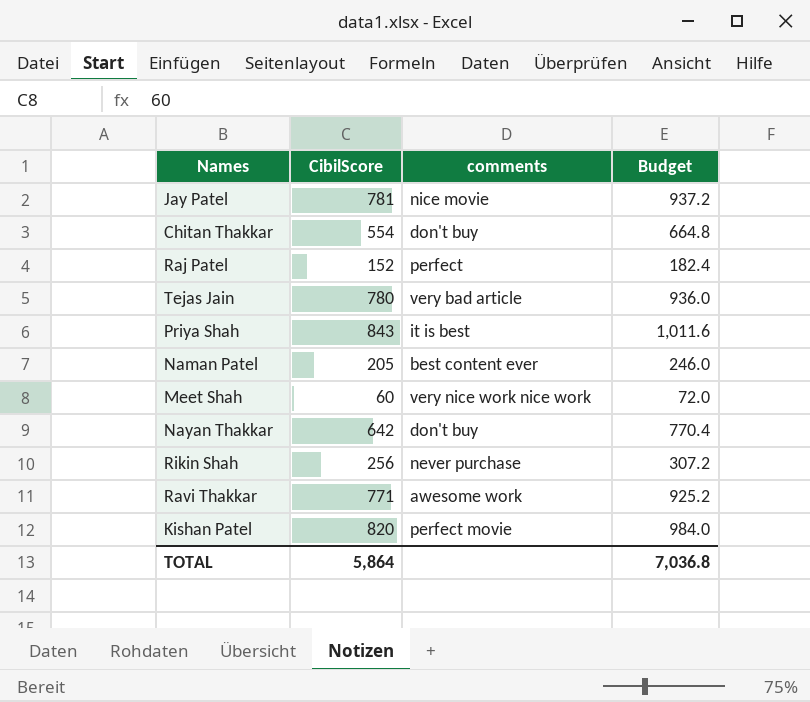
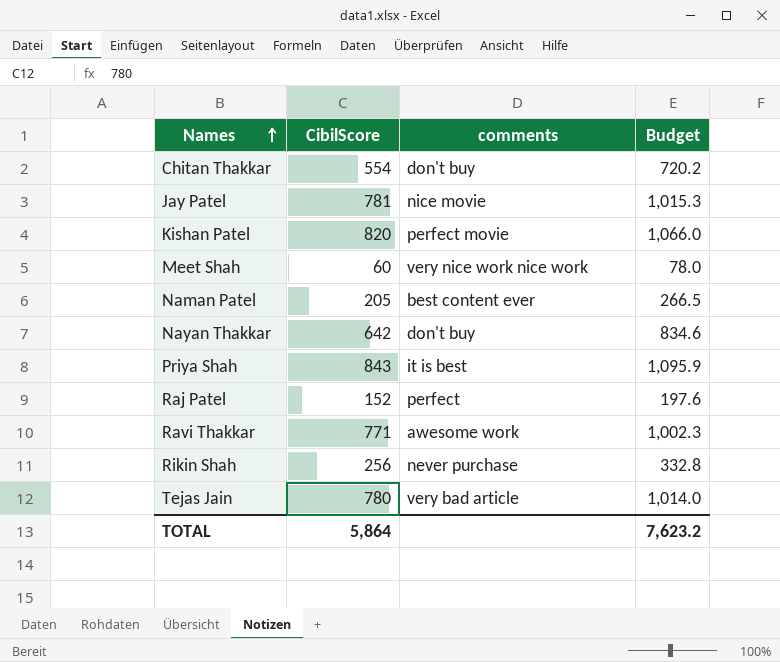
row order: none -> Names ascending
column Budget | formula: [CibilScore] * 1.2 -> [CibilScore] * 1.3
TOTAL | Budget: 7,036.8 -> 7,623.2

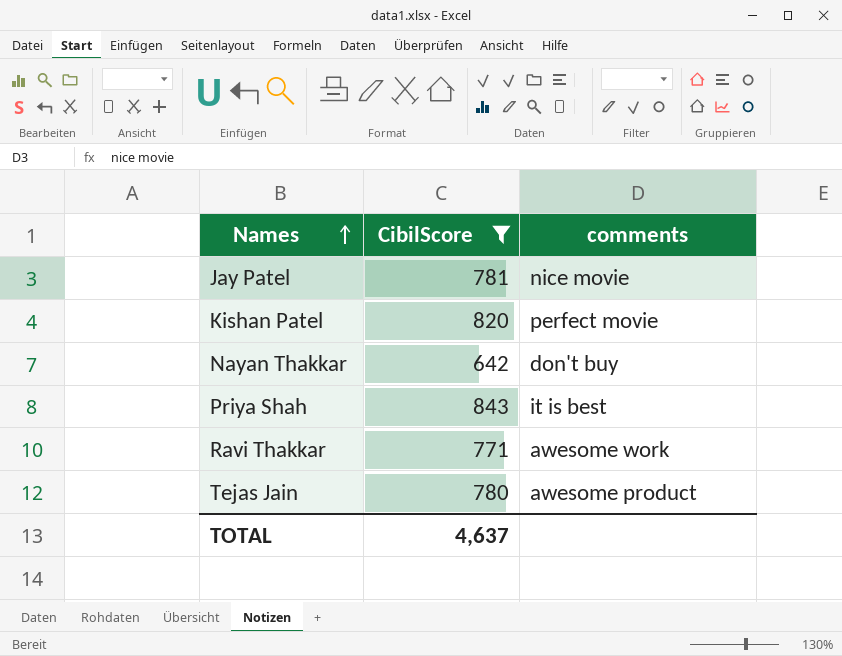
filter: none -> CibilScore >= 642
column Budget | formula: [CibilScore] * 1.3 -> none
Tejas Jain | comments: very bad article -> awesome product
TOTAL | CibilScore: 5,864 -> 4,637

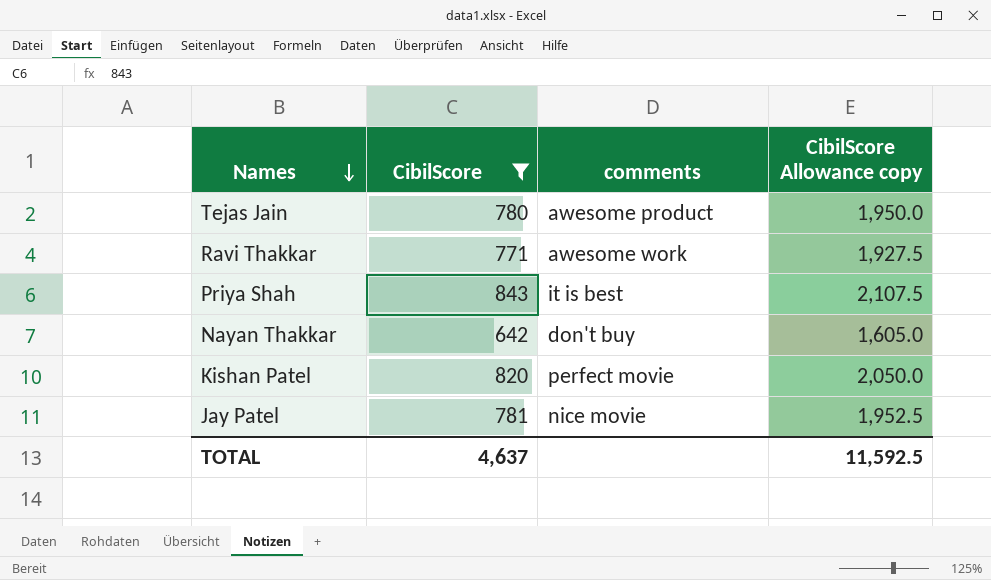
row order: Names ascending -> Names descending
column CibilScore Allowance copy | formula: none -> [CibilScore] * 2.5

